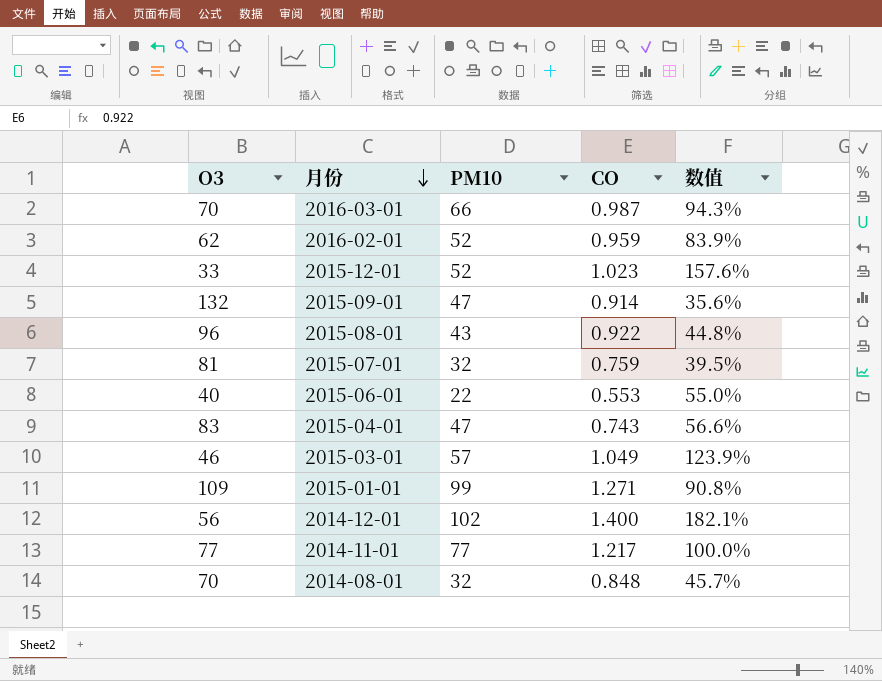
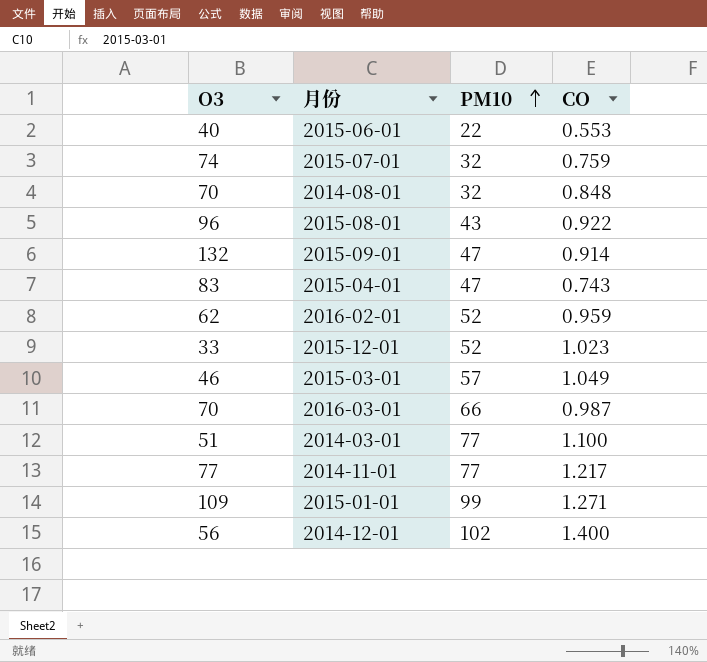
row order: 月份 descending -> PM10 ascending
column 数值 | formula: [PM10] / [O3] -> none
2015-07-01 | O3: 81 -> 74
row 2014-03-01: none -> 51 | 77 | 1.100

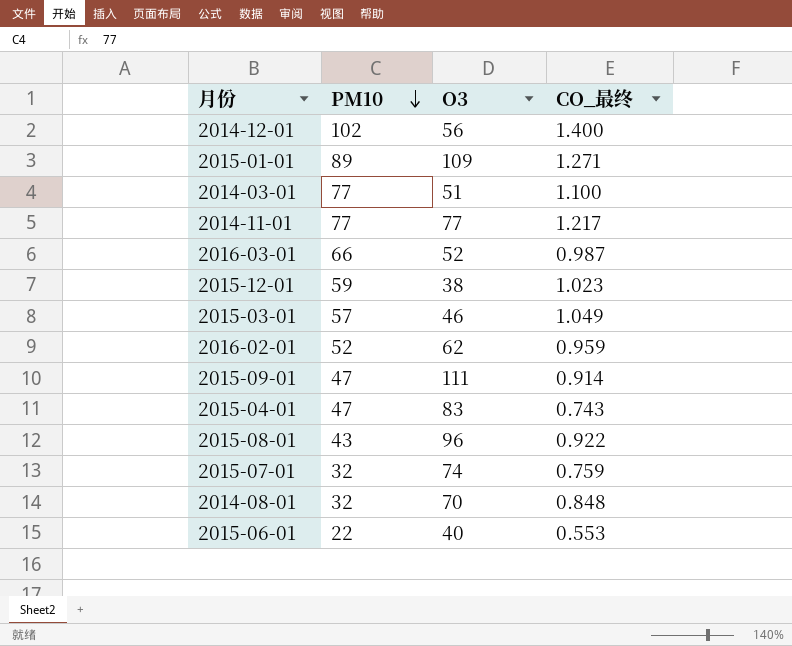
row order: PM10 ascending -> PM10 descending
column O3 | position: 1 -> 3
column name: CO -> CO_最终
2015-01-01 | PM10: 99 -> 89
2016-03-01 | O3: 70 -> 52
2015-12-01 | PM10: 52 -> 59
2015-12-01 | O3: 33 -> 38
2015-09-01 | O3: 132 -> 111

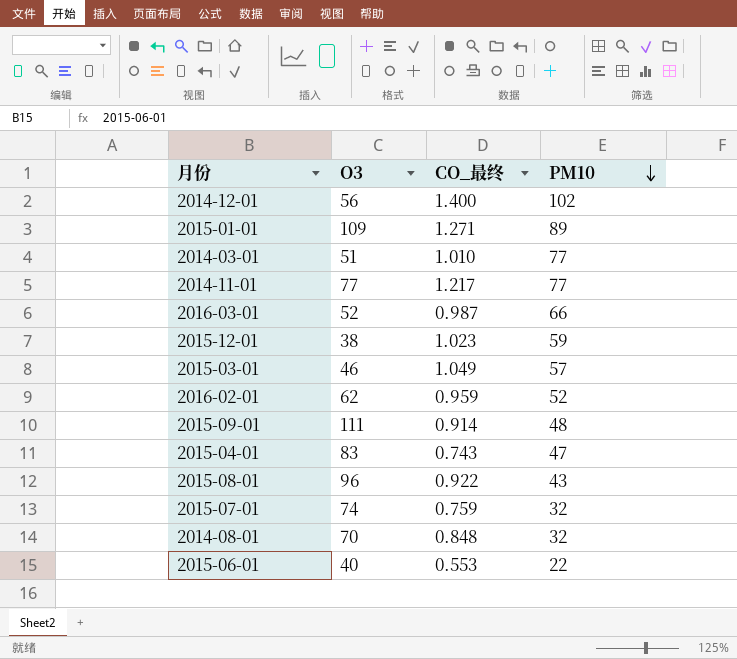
column PM10 | position: 2 -> 4
2014-03-01 | CO_最终: 1.100 -> 1.010
2015-09-01 | PM10: 47 -> 48

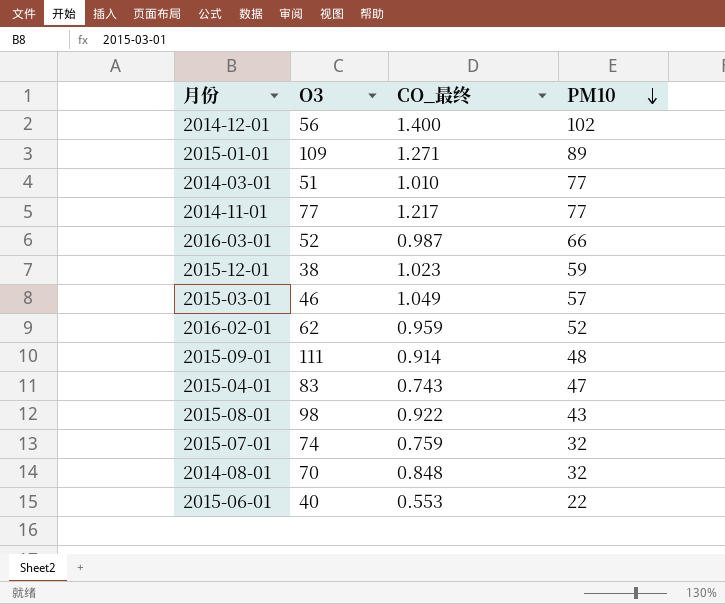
2015-08-01 | O3: 96 -> 98

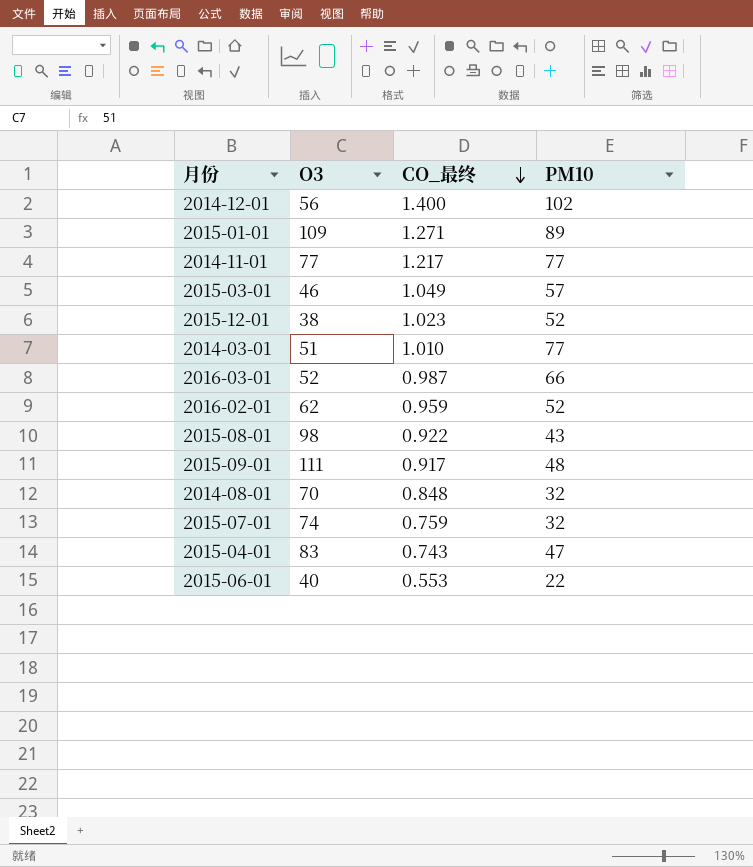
row order: PM10 descending -> CO_最终 descending
2015-12-01 | PM10: 59 -> 52
2015-09-01 | CO_最终: 0.914 -> 0.917

